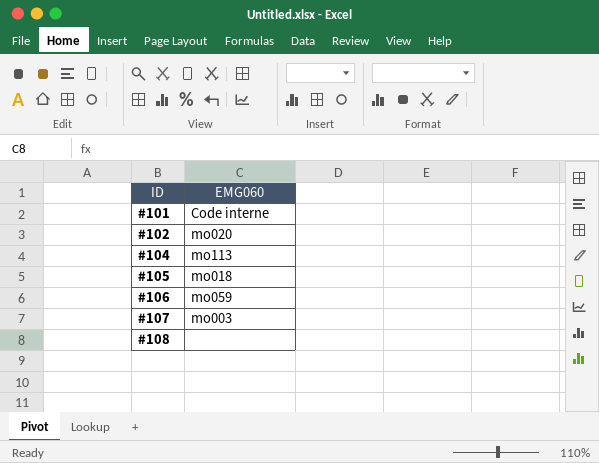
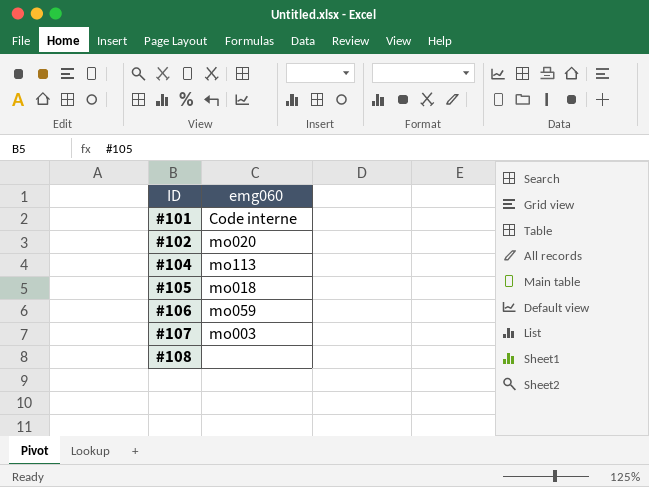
column name: EMG060 -> emg060

